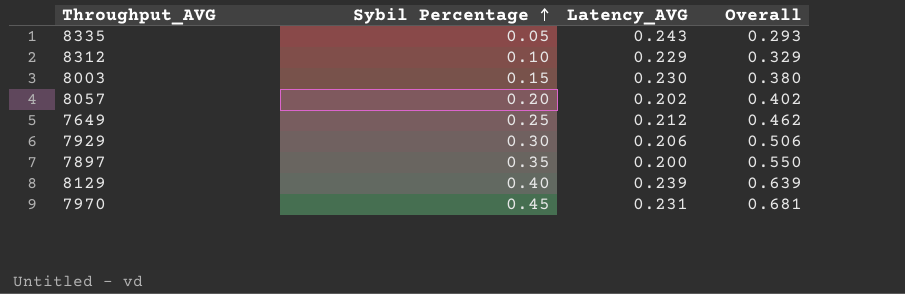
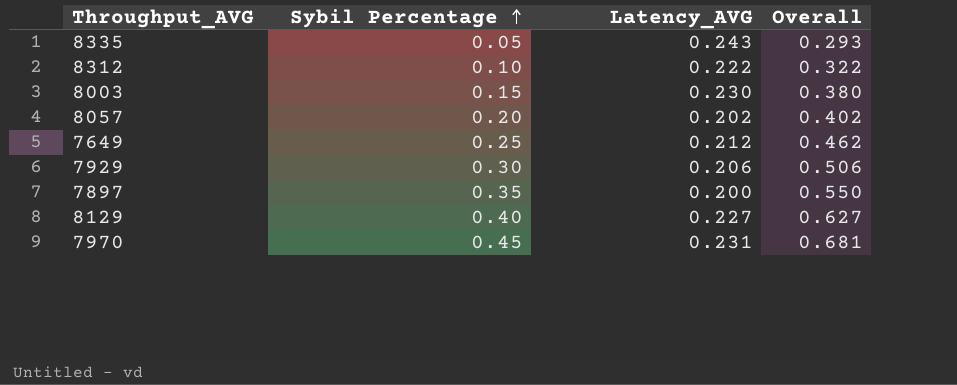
8312 | Latency_AVG: 0.229 -> 0.222
8312 | Overall: 0.329 -> 0.322
8129 | Latency_AVG: 0.239 -> 0.227
8129 | Overall: 0.639 -> 0.627

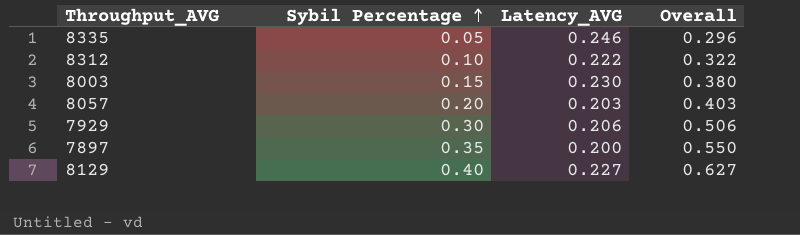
row 7649: 0.25 | 0.212 | 0.462 -> none
row 7970: 0.45 | 0.231 | 0.681 -> none
8335 | Latency_AVG: 0.243 -> 0.246
8335 | Overall: 0.293 -> 0.296
8057 | Latency_AVG: 0.202 -> 0.203
8057 | Overall: 0.402 -> 0.403

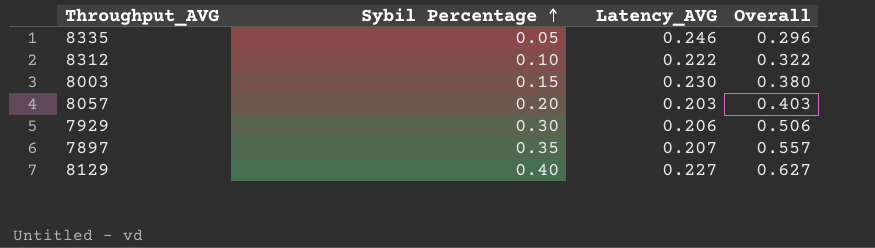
7897 | Latency_AVG: 0.200 -> 0.207
7897 | Overall: 0.550 -> 0.557

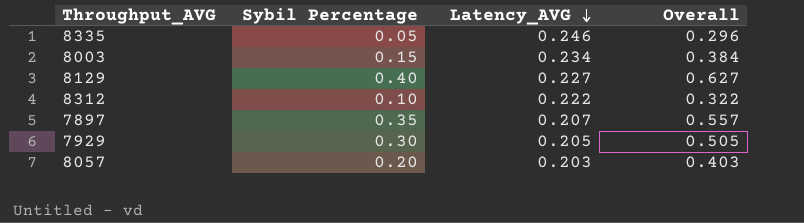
row order: Sybil Percentage ascending -> Latency_AVG descending
8003 | Latency_AVG: 0.230 -> 0.234
8003 | Overall: 0.380 -> 0.384
7929 | Latency_AVG: 0.206 -> 0.205
7929 | Overall: 0.506 -> 0.505

